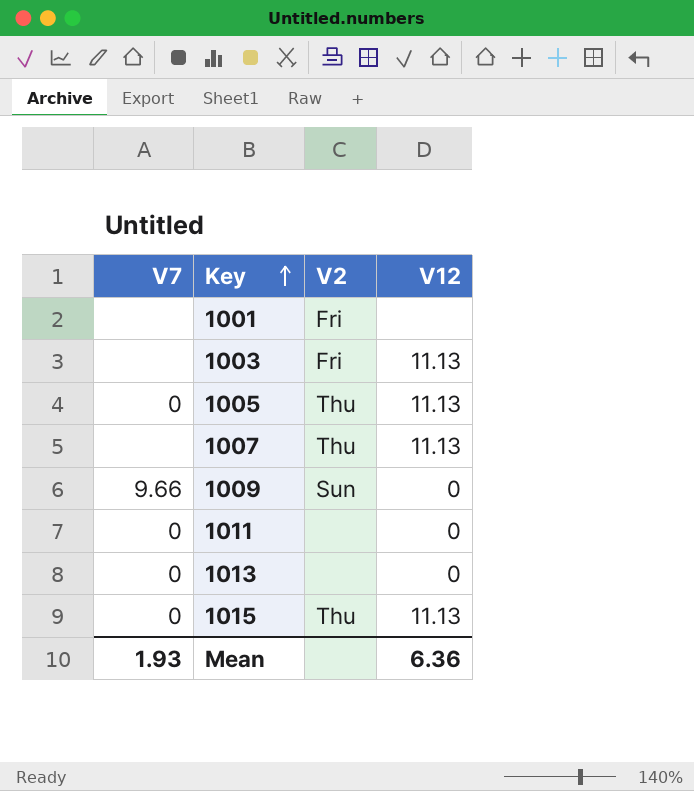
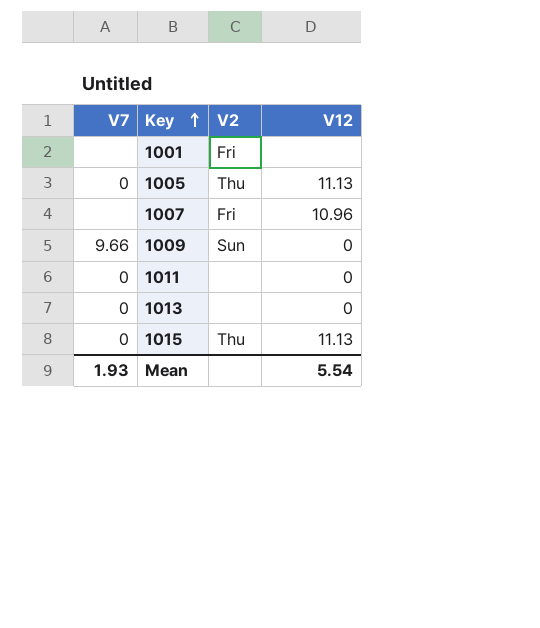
row 1003: none | Fri | 11.13 -> none
1007 | V2: Thu -> Fri
1007 | V12: 11.13 -> 10.96
Mean | V12: 6.36 -> 5.54

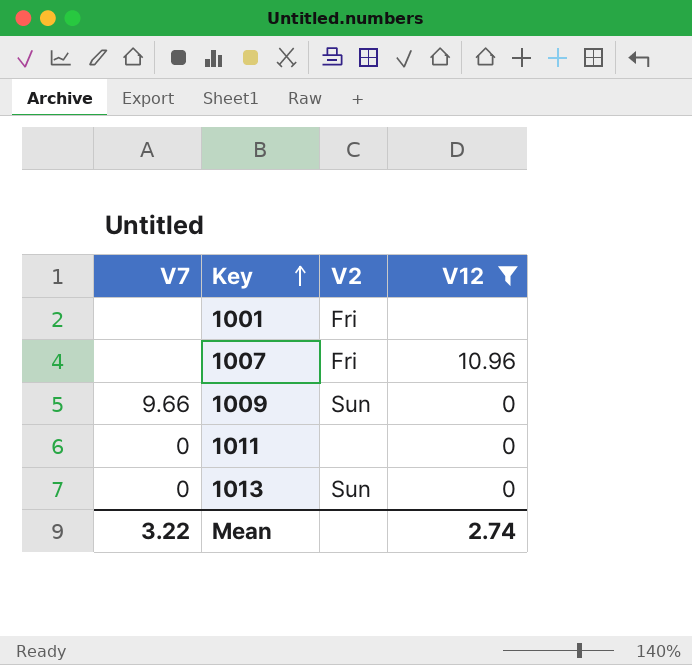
filter: none -> V12 != 11.13
1013 | V2: none -> Sun
Mean | V7: 1.93 -> 3.22
Mean | V12: 5.54 -> 2.74

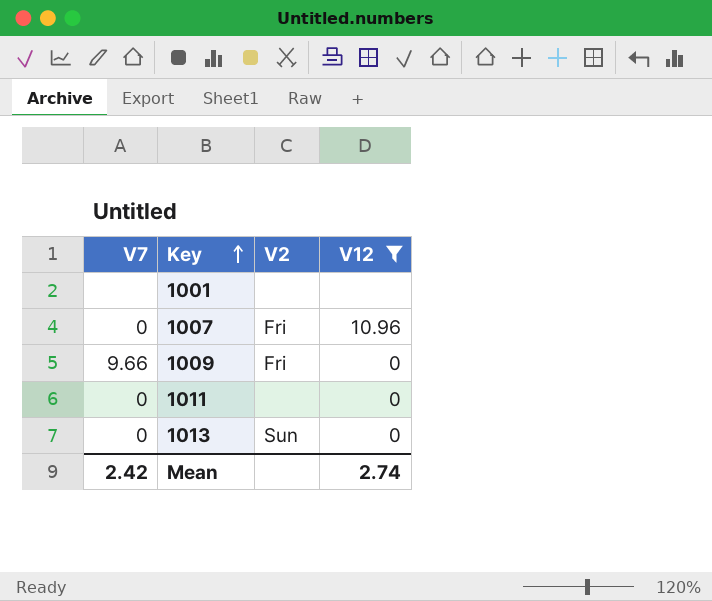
1001 | V2: Fri -> none
1007 | V7: none -> 0
1009 | V2: Sun -> Fri
Mean | V7: 3.22 -> 2.42

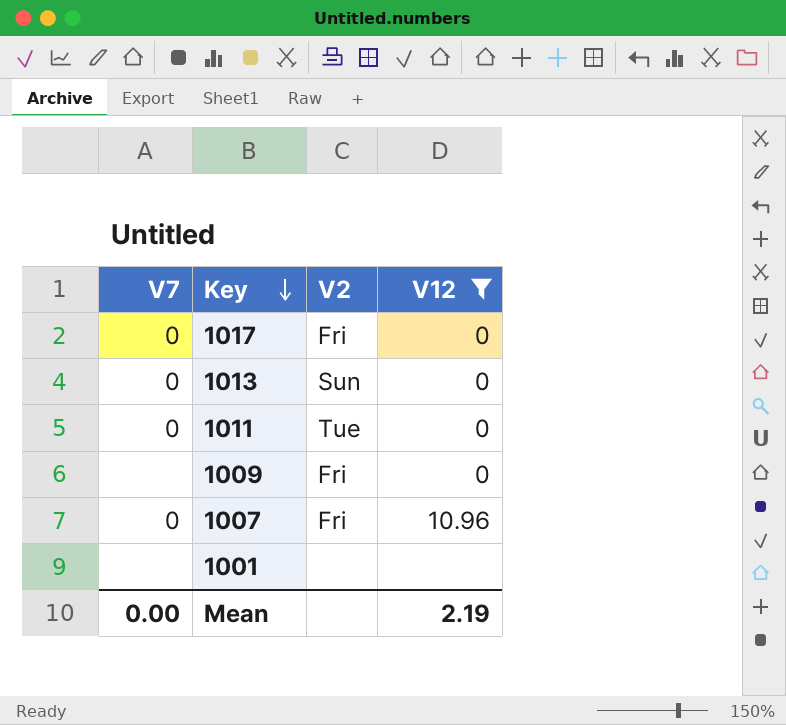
row order: Key ascending -> Key descending
row 1017: none -> 0 | Fri | 0
1011 | V2: none -> Tue
1009 | V7: 9.66 -> none
Mean | V7: 2.42 -> 0.00
Mean | V12: 2.74 -> 2.19

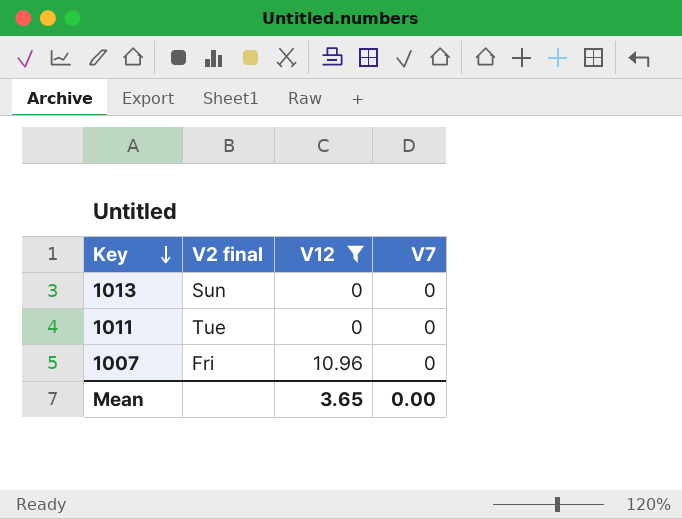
column name: V2 -> V2 final
column V7 | position: 1 -> 4
row 1017: 0 | Fri | 0 -> none
row 1009: none | Fri | 0 -> none
row 1001: none | none | none -> none
Mean | V12: 2.19 -> 3.65

